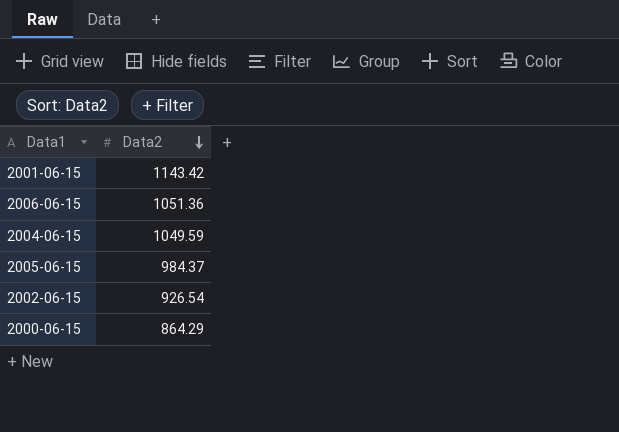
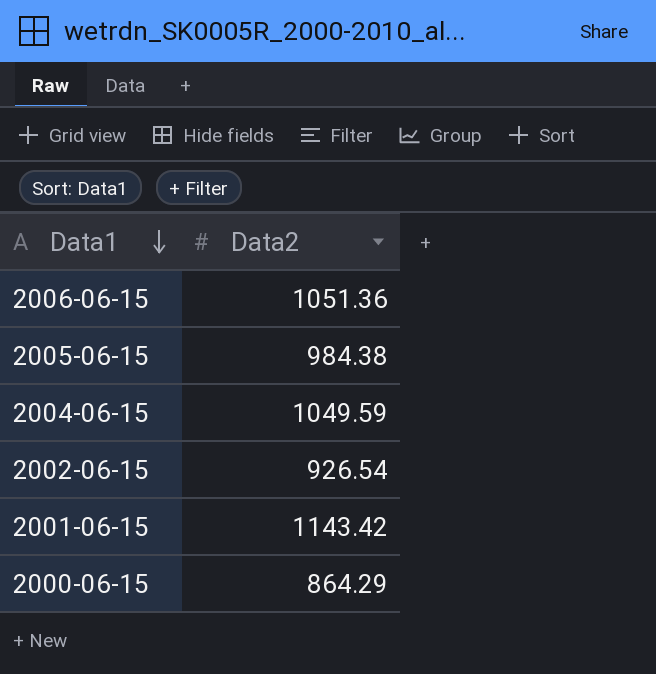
row order: Data2 descending -> Data1 descending
2005-06-15 | Data2: 984.37 -> 984.38

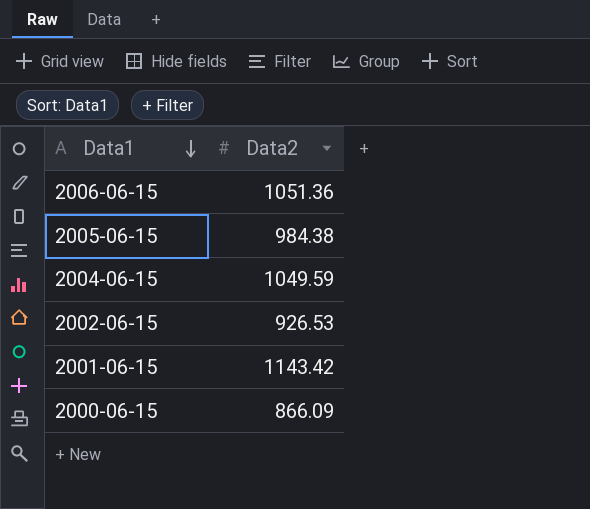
2002-06-15 | Data2: 926.54 -> 926.53
2000-06-15 | Data2: 864.29 -> 866.09

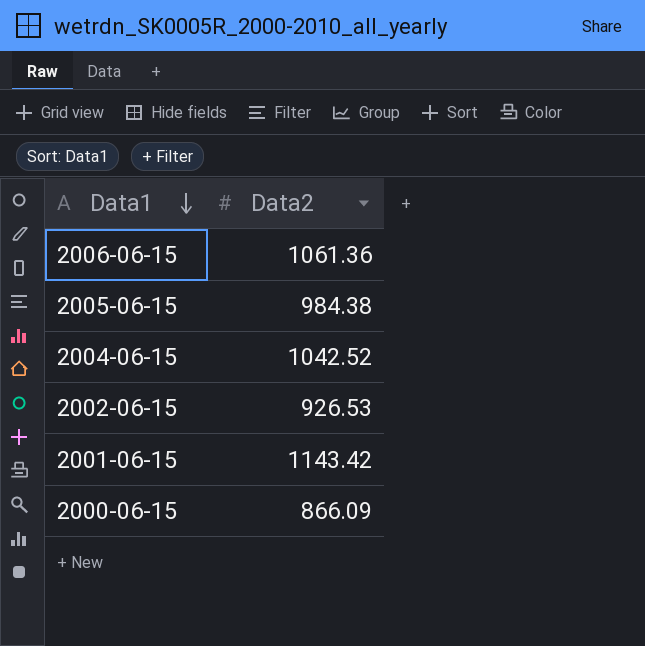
2006-06-15 | Data2: 1051.36 -> 1061.36
2004-06-15 | Data2: 1049.59 -> 1042.52

